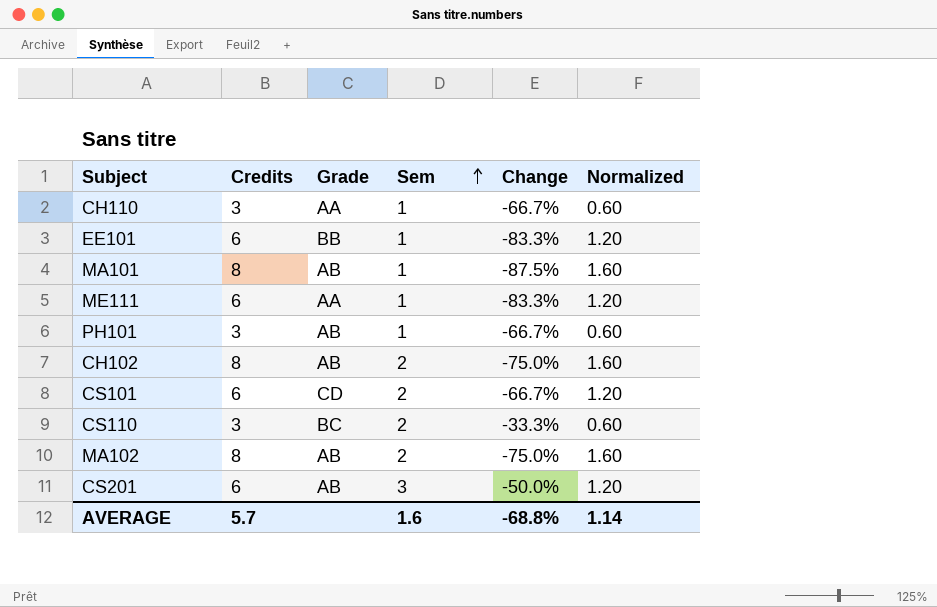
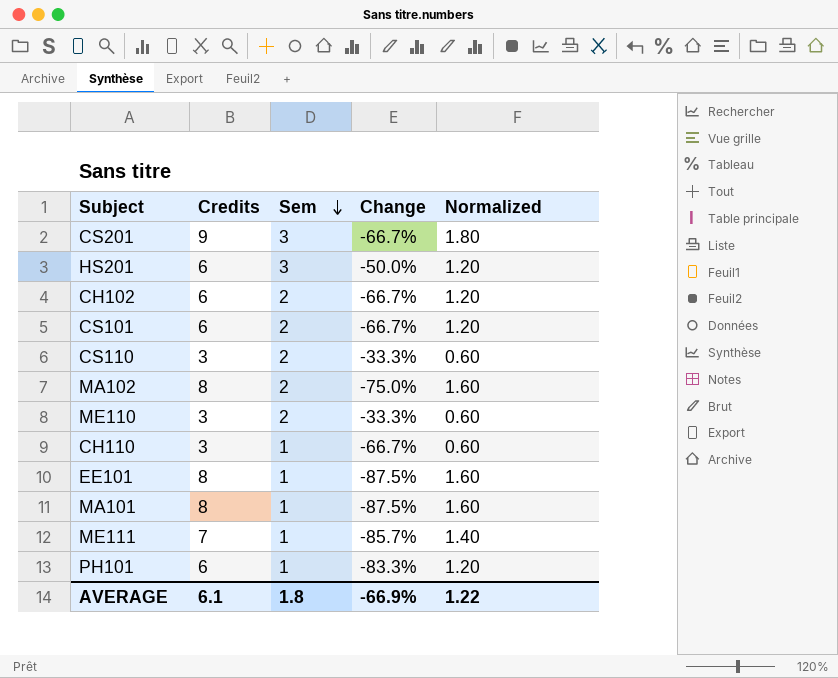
row order: Sem ascending -> Sem descending
column Grade | position: 3 -> none
CS201 | Credits: 6 -> 9
CS201 | Change: -50.0% -> -66.7%
CS201 | Normalized: 1.20 -> 1.80
row HS201: none -> 6 | 3 | -50.0% | 1.20
CH102 | Credits: 8 -> 6
CH102 | Change: -75.0% -> -66.7%
CH102 | Normalized: 1.60 -> 1.20
row ME110: none -> 3 | 2 | -33.3% | 0.60
EE101 | Credits: 6 -> 8
EE101 | Change: -83.3% -> -87.5%
EE101 | Normalized: 1.20 -> 1.60
ME111 | Credits: 6 -> 7
ME111 | Change: -83.3% -> -85.7%
ME111 | Normalized: 1.20 -> 1.40
PH101 | Credits: 3 -> 6
PH101 | Change: -66.7% -> -83.3%
PH101 | Normalized: 0.60 -> 1.20
AVERAGE | Credits: 5.7 -> 6.1
AVERAGE | Sem: 1.6 -> 1.8
AVERAGE | Change: -68.8% -> -66.9%
AVERAGE | Normalized: 1.14 -> 1.22

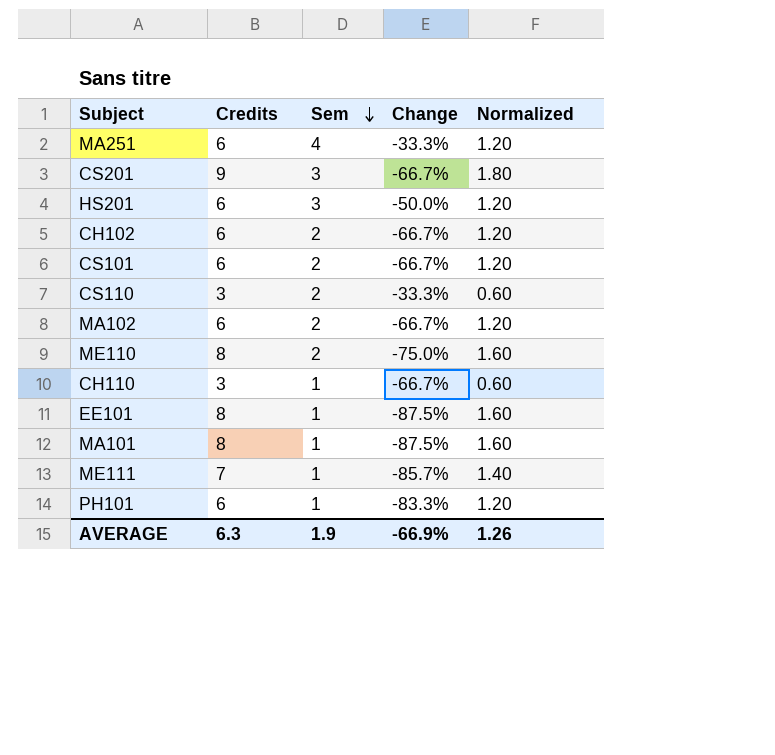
row MA251: none -> 6 | 4 | -33.3% | 1.20
MA102 | Credits: 8 -> 6
MA102 | Change: -75.0% -> -66.7%
MA102 | Normalized: 1.60 -> 1.20
ME110 | Credits: 3 -> 8
ME110 | Change: -33.3% -> -75.0%
ME110 | Normalized: 0.60 -> 1.60
AVERAGE | Credits: 6.1 -> 6.3
AVERAGE | Sem: 1.8 -> 1.9
AVERAGE | Normalized: 1.22 -> 1.26

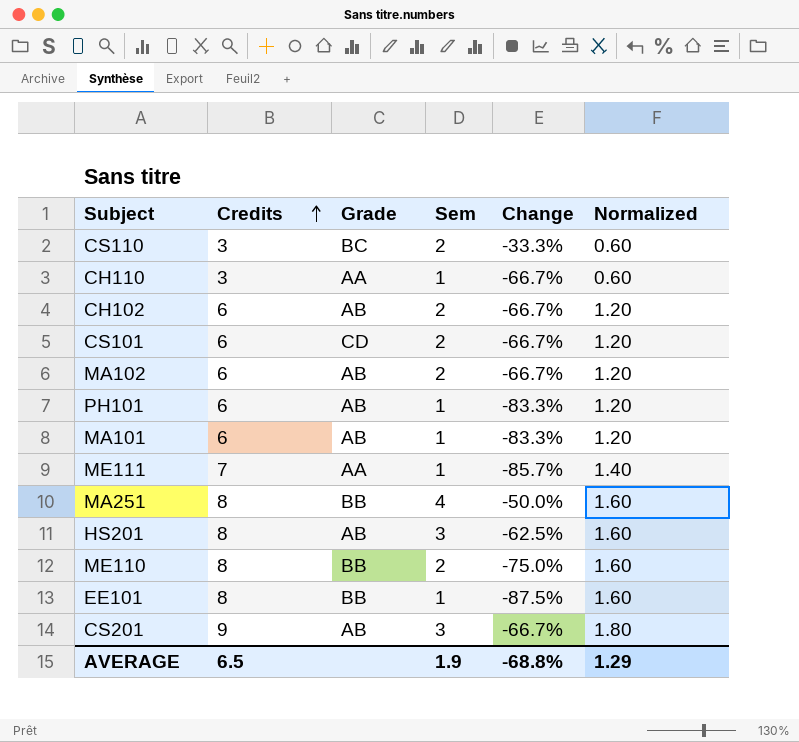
row order: Sem descending -> Credits ascending
column Grade | position: none -> 3
MA101 | Credits: 8 -> 6
MA101 | Change: -87.5% -> -83.3%
MA101 | Normalized: 1.60 -> 1.20
MA251 | Credits: 6 -> 8
MA251 | Change: -33.3% -> -50.0%
MA251 | Normalized: 1.20 -> 1.60
HS201 | Credits: 6 -> 8
HS201 | Change: -50.0% -> -62.5%
HS201 | Normalized: 1.20 -> 1.60
AVERAGE | Credits: 6.3 -> 6.5
AVERAGE | Change: -66.9% -> -68.8%
AVERAGE | Normalized: 1.26 -> 1.29

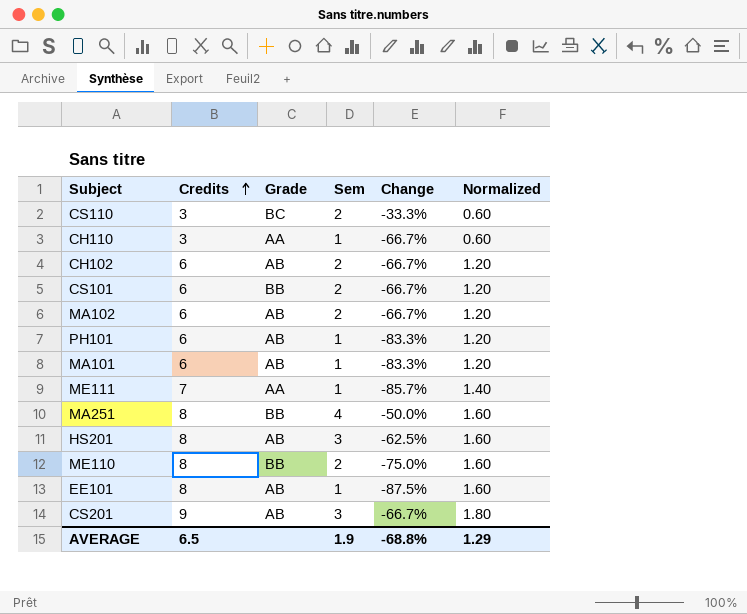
CS101 | Grade: CD -> BB
EE101 | Grade: BB -> AB

